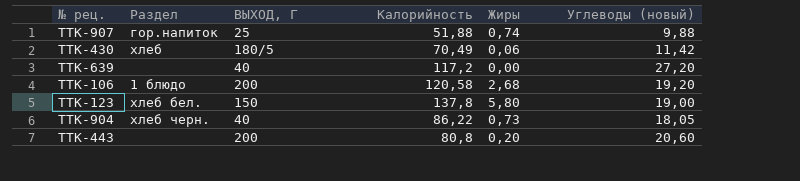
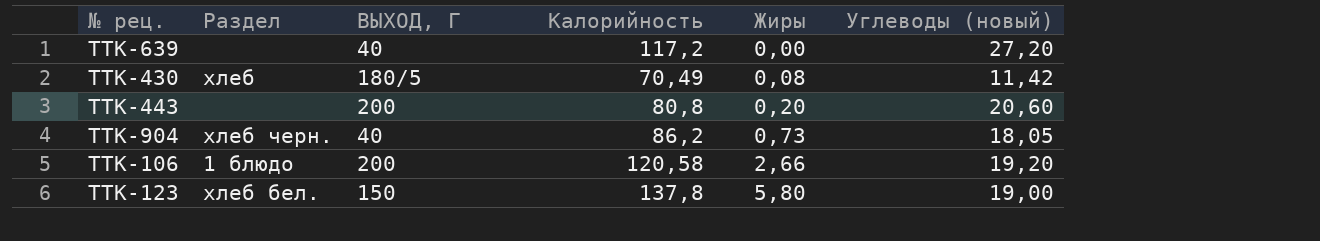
row order: none -> Жиры ascending
row ТТК-907: гор.напиток | 25 | 51,88 | 0,74 | 9,88 -> none
ТТК-430 | Жиры: 0,06 -> 0,08
ТТК-904 | Калорийность: 86,22 -> 86,2
ТТК-106 | Жиры: 2,68 -> 2,66

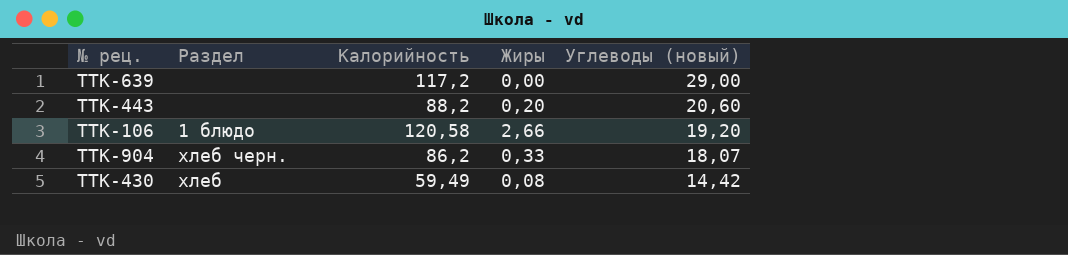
row order: Жиры ascending -> Углеводы (новый) descending
column ВЫХОД, Г | position: 3 -> none
row ТТК-123: хлеб бел. | 150 | 137,8 | 5,80 | 19,00 -> none
ТТК-639 | Углеводы (новый): 27,20 -> 29,00
ТТК-443 | Калорийность: 80,8 -> 88,2
ТТК-904 | Жиры: 0,73 -> 0,33
ТТК-904 | Углеводы (новый): 18,05 -> 18,07
ТТК-430 | Калорийность: 70,49 -> 59,49
ТТК-430 | Углеводы (новый): 11,42 -> 14,42

